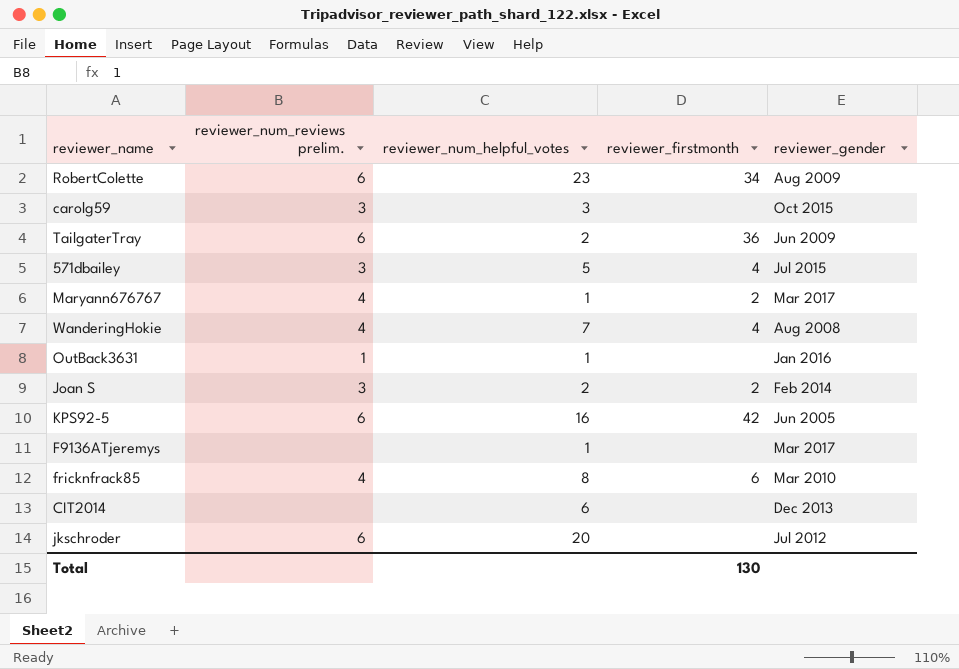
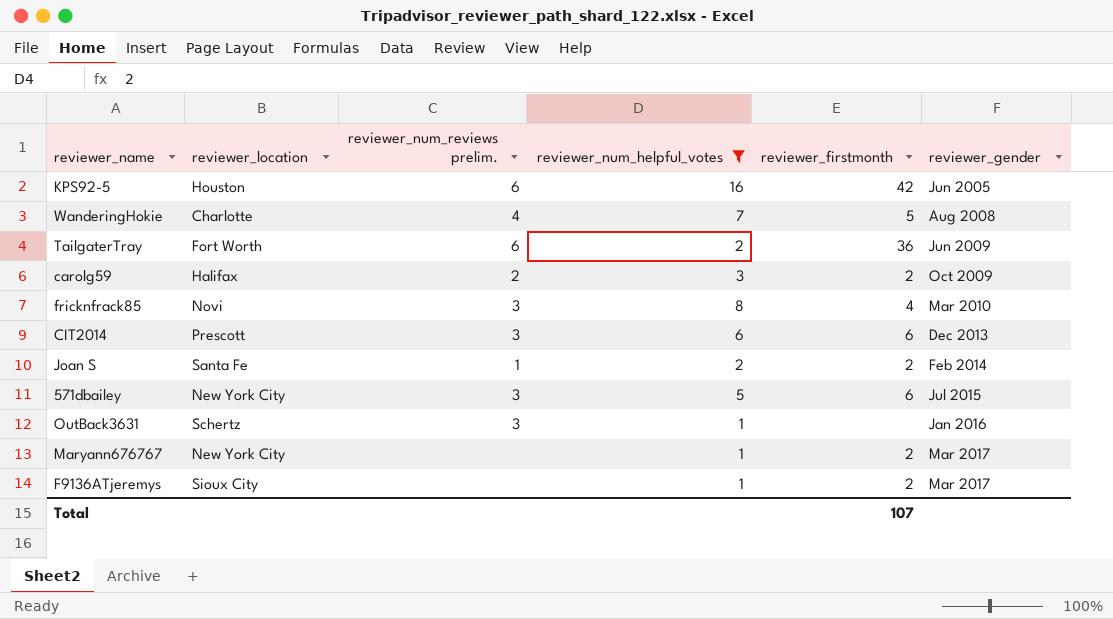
filter: none -> reviewer_num_helpful_votes <= 16
row order: none -> reviewer_gender ascending
column reviewer_location | position: none -> 2
WanderingHokie | reviewer_firstmonth: 4 -> 5
carolg59 | reviewer_num_reviews prelim.: 3 -> 2
carolg59 | reviewer_firstmonth: none -> 2
carolg59 | reviewer_gender: Oct 2015 -> Oct 2009
fricknfrack85 | reviewer_num_reviews prelim.: 4 -> 3
fricknfrack85 | reviewer_firstmonth: 6 -> 4
CIT2014 | reviewer_num_reviews prelim.: none -> 3
CIT2014 | reviewer_firstmonth: none -> 6
Joan S | reviewer_num_reviews prelim.: 3 -> 1
571dbailey | reviewer_firstmonth: 4 -> 6
OutBack3631 | reviewer_num_reviews prelim.: 1 -> 3
Maryann676767 | reviewer_num_reviews prelim.: 4 -> none
F9136ATjeremys | reviewer_firstmonth: none -> 2
Total | reviewer_firstmonth: 130 -> 107

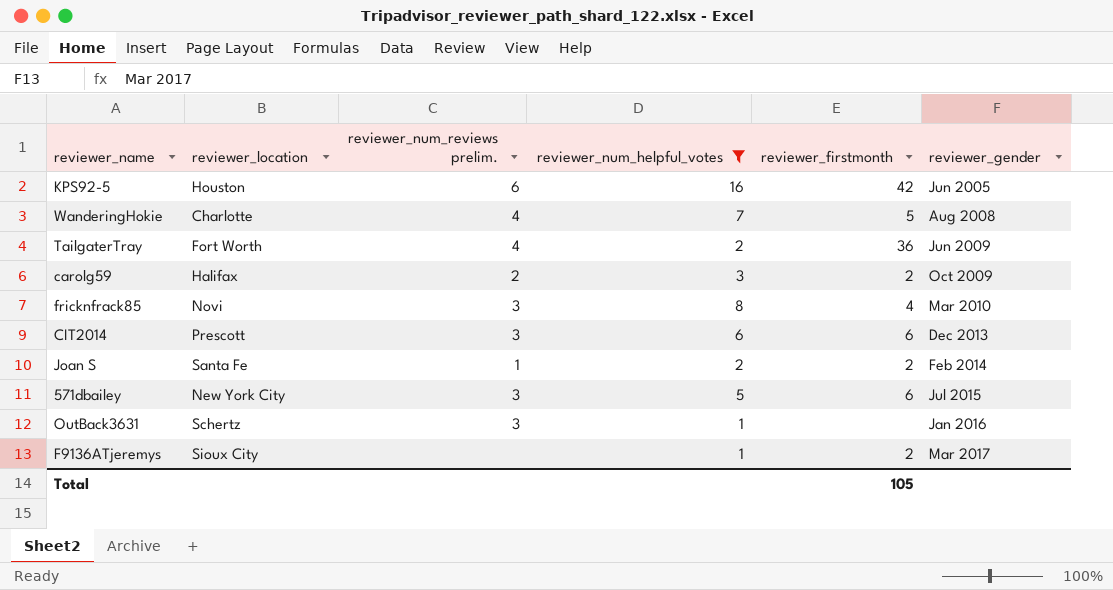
row Maryann676767: New York City | none | 1 | 2 | Mar 2017 -> none
TailgaterTray | reviewer_num_reviews prelim.: 6 -> 4
Total | reviewer_firstmonth: 107 -> 105

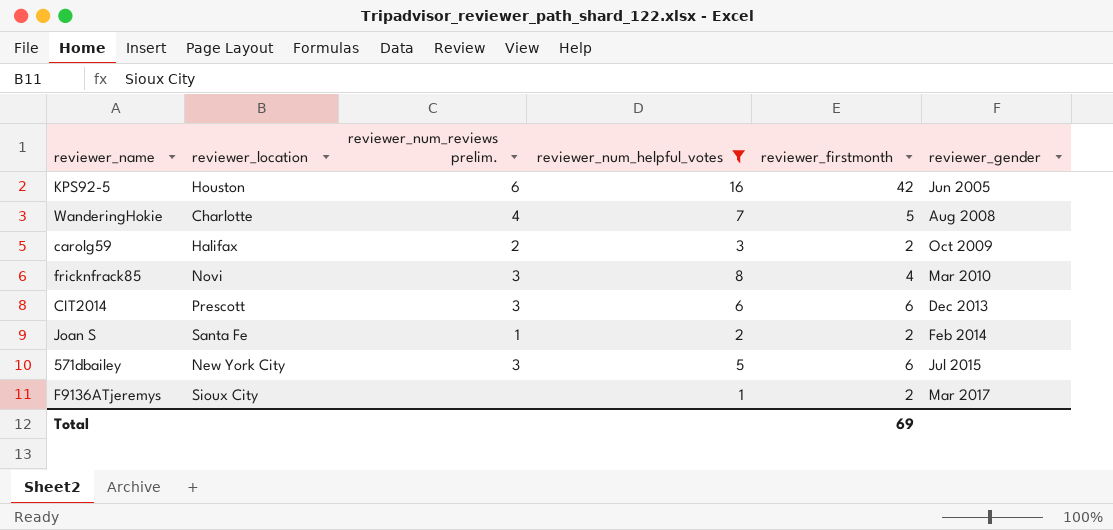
row TailgaterTray: Fort Worth | 4 | 2 | 36 | Jun 2009 -> none
row OutBack3631: Schertz | 3 | 1 | none | Jan 2016 -> none
Total | reviewer_firstmonth: 105 -> 69

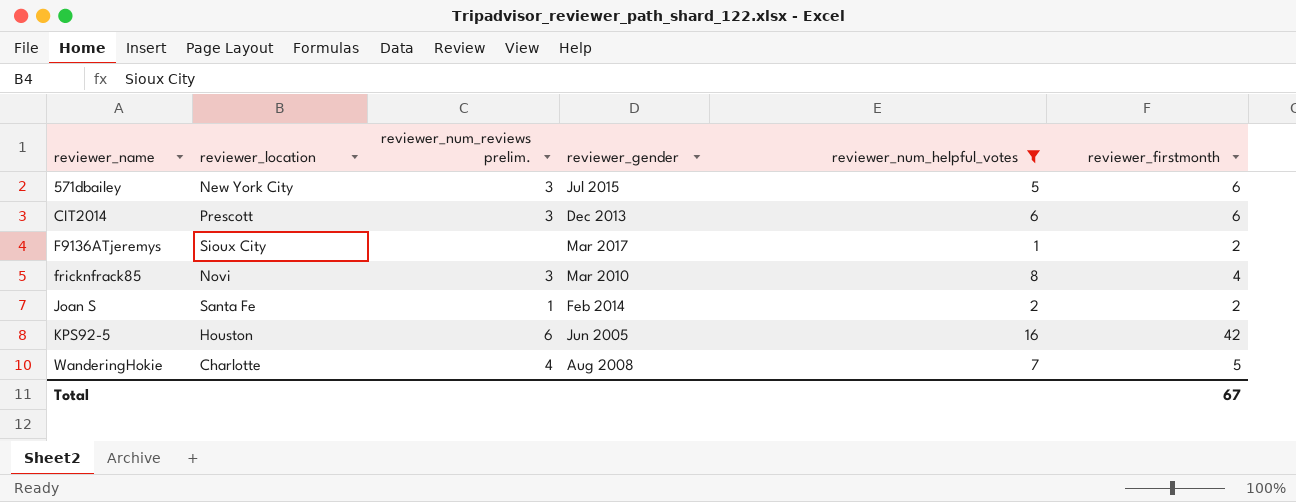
row order: reviewer_gender ascending -> reviewer_name ascending
column reviewer_gender | position: 6 -> 4
row carolg59: Halifax | 2 | 3 | 2 | Oct 2009 -> none
Total | reviewer_firstmonth: 69 -> 67

